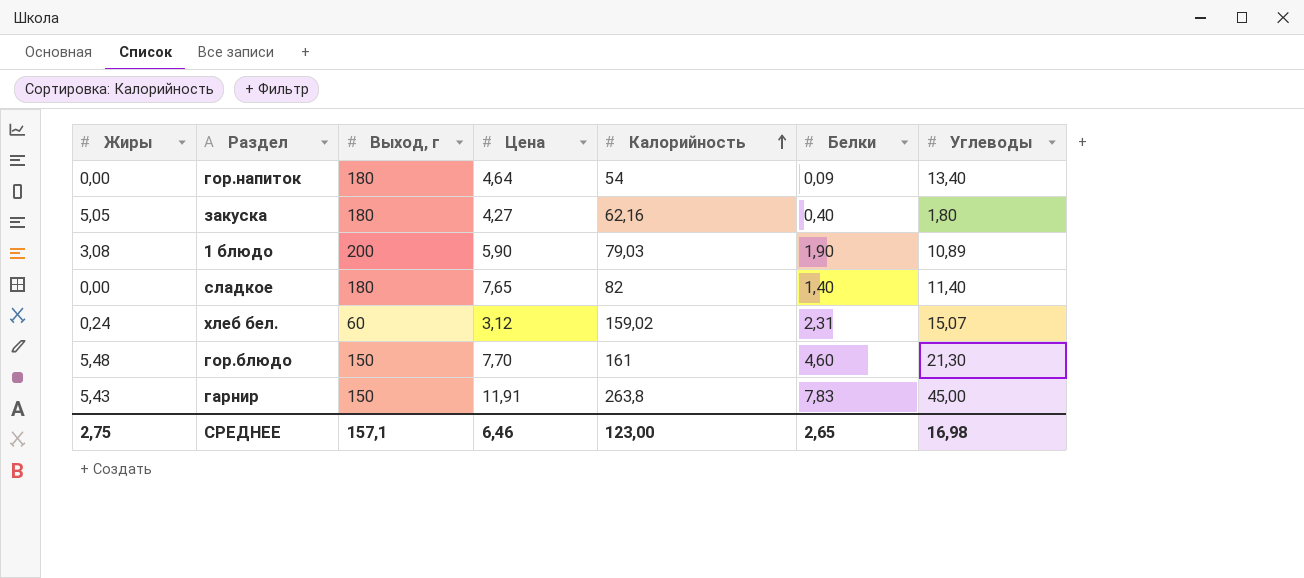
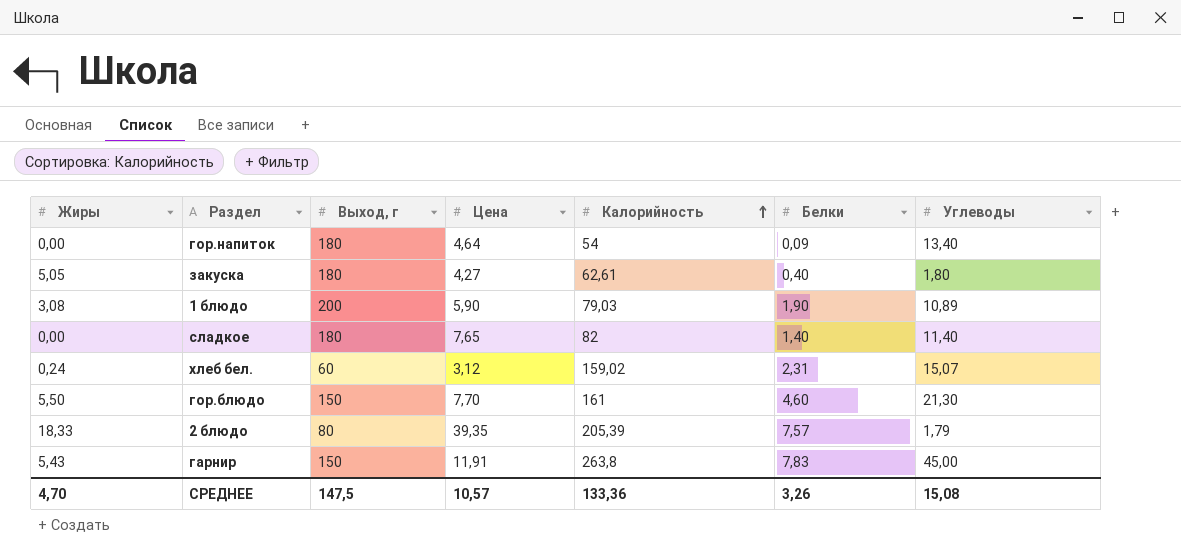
закуска | Калорийность: 62,16 -> 62,61
гор.блюдо | Жиры: 5,48 -> 5,50
row 2 блюдо: none -> 18,33 | 80 | 39,35 | 205,39 | 7,57 | 1,79
СРЕДНЕЕ | Жиры: 2,75 -> 4,70
СРЕДНЕЕ | Выход, г: 157,1 -> 147,5
СРЕДНЕЕ | Цена: 6,46 -> 10,57
СРЕДНЕЕ | Калорийность: 123,00 -> 133,36
СРЕДНЕЕ | Белки: 2,65 -> 3,26
СРЕДНЕЕ | Углеводы: 16,98 -> 15,08

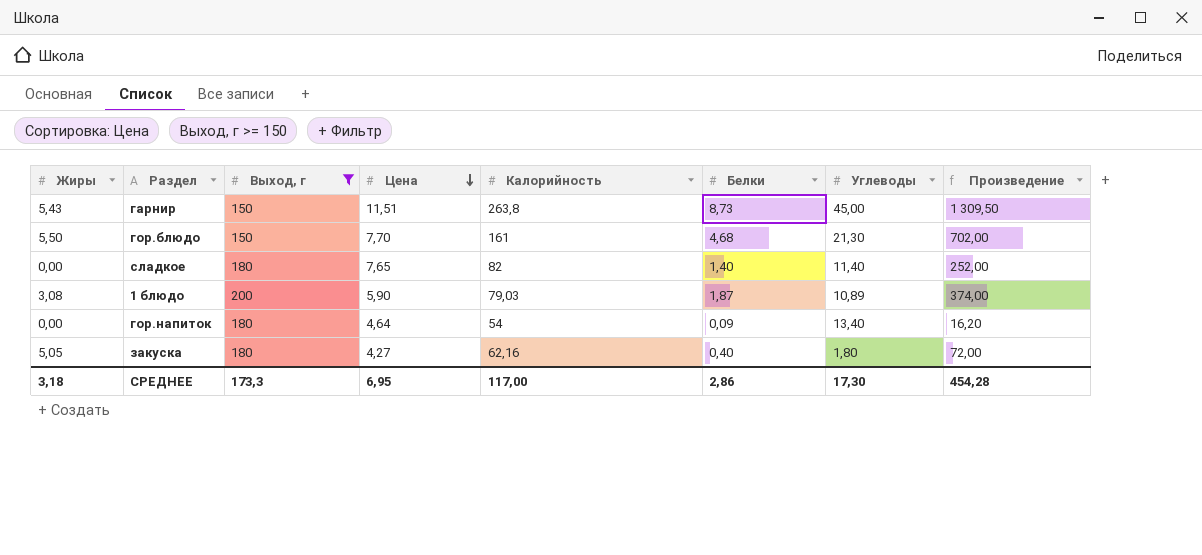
filter: none -> Выход, г >= 150
row order: Калорийность ascending -> Цена descending
column Произведение | formula: none -> [Выход, г] * [Белки]
гарнир | Цена: 11,91 -> 11,51
гарнир | Белки: 7,83 -> 8,73
гор.блюдо | Белки: 4,60 -> 4,68
1 блюдо | Белки: 1,90 -> 1,87
закуска | Калорийность: 62,61 -> 62,16
СРЕДНЕЕ | Жиры: 4,70 -> 3,18
СРЕДНЕЕ | Выход, г: 147,5 -> 173,3
СРЕДНЕЕ | Цена: 10,57 -> 6,95
СРЕДНЕЕ | Калорийность: 133,36 -> 117,00
СРЕДНЕЕ | Белки: 3,26 -> 2,86
СРЕДНЕЕ | Углеводы: 15,08 -> 17,30

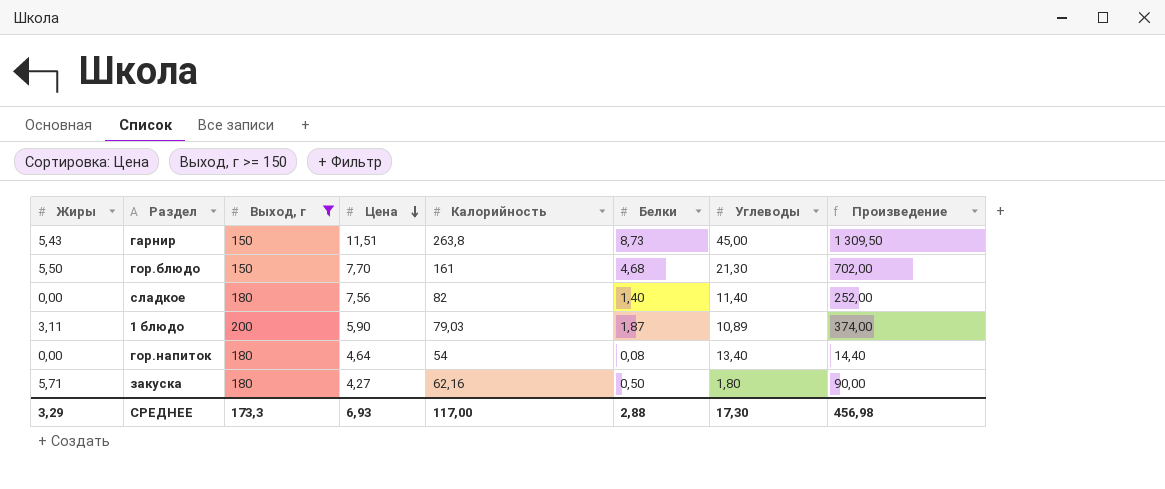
сладкое | Цена: 7,65 -> 7,56
1 блюдо | Жиры: 3,08 -> 3,11
гор.напиток | Белки: 0,09 -> 0,08
гор.напиток | Произведение: 16,20 -> 14,40
закуска | Жиры: 5,05 -> 5,71
закуска | Белки: 0,40 -> 0,50
закуска | Произведение: 72,00 -> 90,00
СРЕДНЕЕ | Жиры: 3,18 -> 3,29
СРЕДНЕЕ | Цена: 6,95 -> 6,93
СРЕДНЕЕ | Белки: 2,86 -> 2,88
СРЕДНЕЕ | Произведение: 454,28 -> 456,98

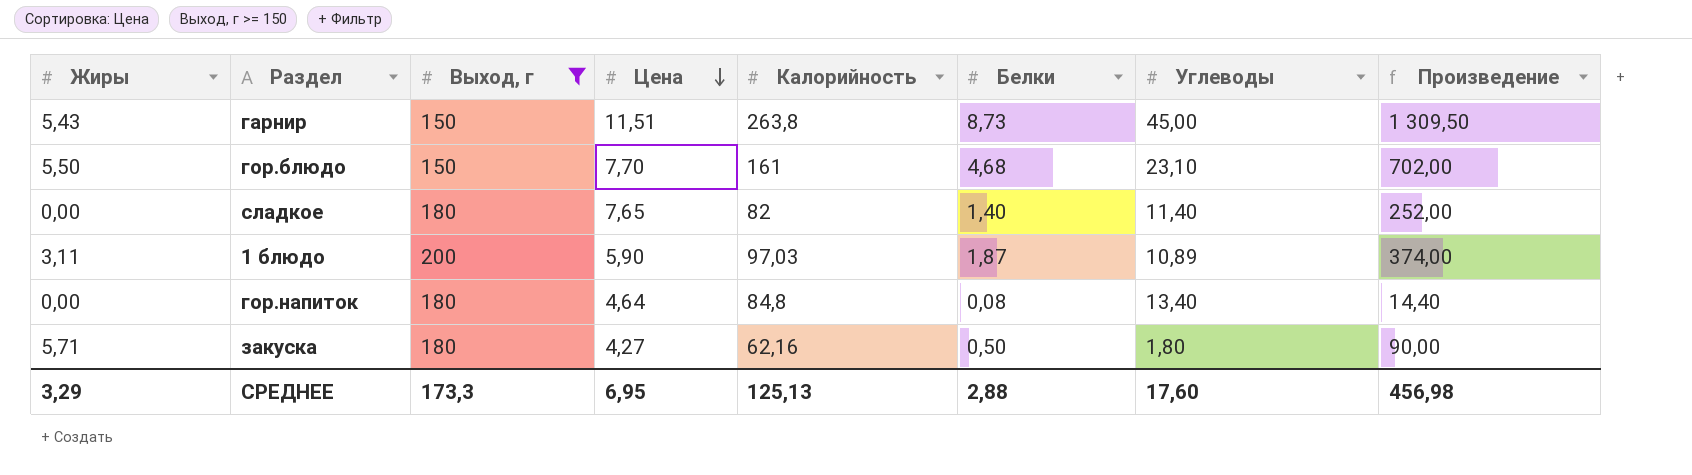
гор.блюдо | Углеводы: 21,30 -> 23,10
сладкое | Цена: 7,56 -> 7,65
1 блюдо | Калорийность: 79,03 -> 97,03
гор.напиток | Калорийность: 54 -> 84,8
СРЕДНЕЕ | Цена: 6,93 -> 6,95
СРЕДНЕЕ | Калорийность: 117,00 -> 125,13
СРЕДНЕЕ | Углеводы: 17,30 -> 17,60

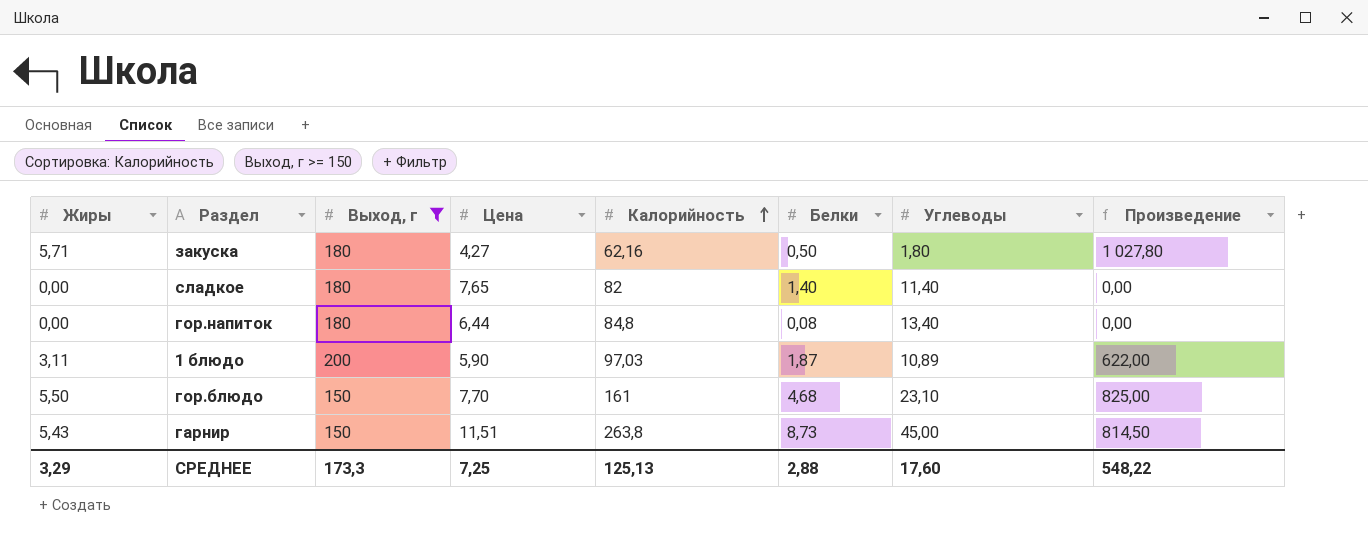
row order: Цена descending -> Калорийность ascending
column Произведение | formula: [Выход, г] * [Белки] -> [Жиры] * [Выход, г]
гор.напиток | Цена: 4,64 -> 6,44
СРЕДНЕЕ | Цена: 6,95 -> 7,25
СРЕДНЕЕ | Произведение: 456,98 -> 548,22

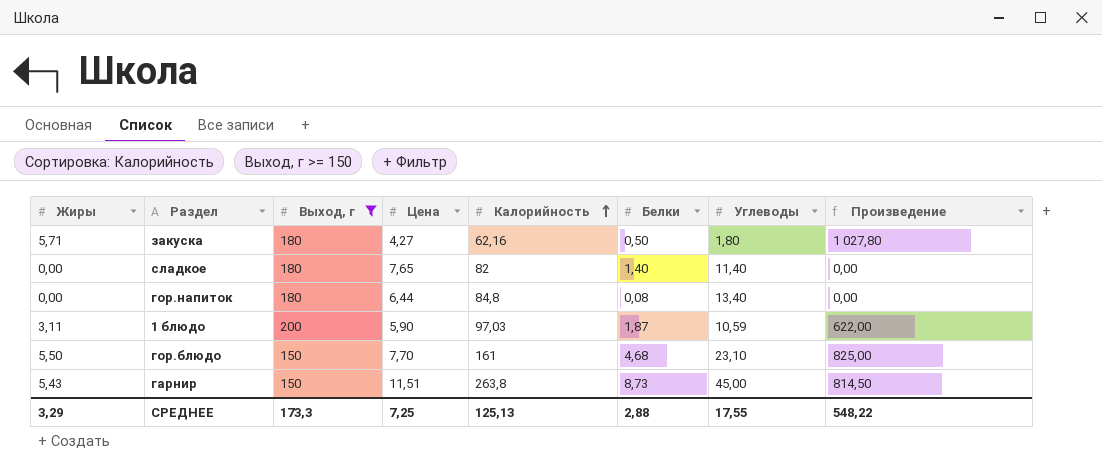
1 блюдо | Углеводы: 10,89 -> 10,59
СРЕДНЕЕ | Углеводы: 17,60 -> 17,55

